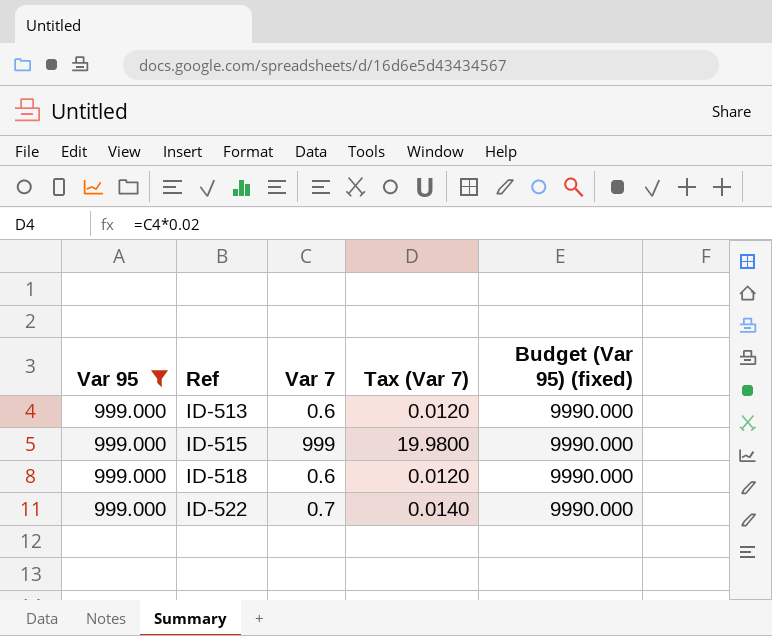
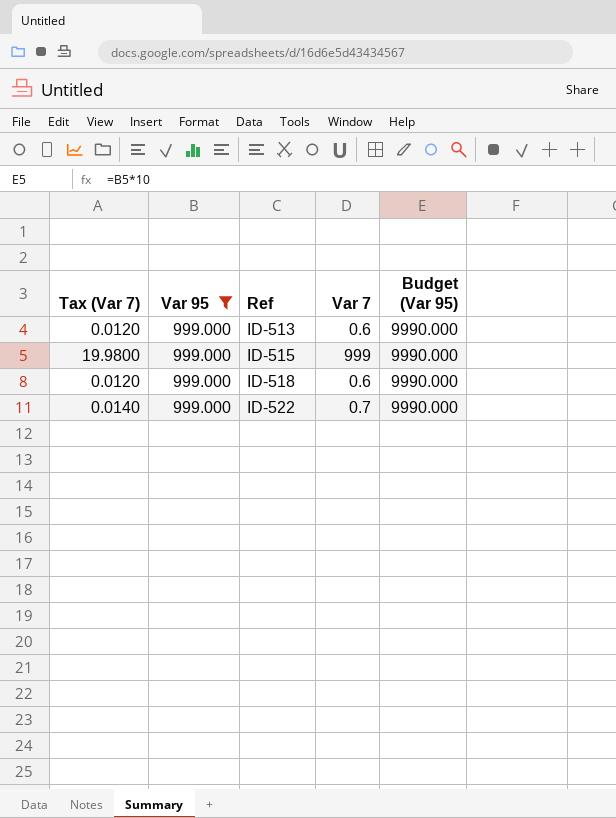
column Tax (Var 7) | position: 4 -> 1
column name: Budget (Var 95) (fixed) -> Budget (Var 95)

